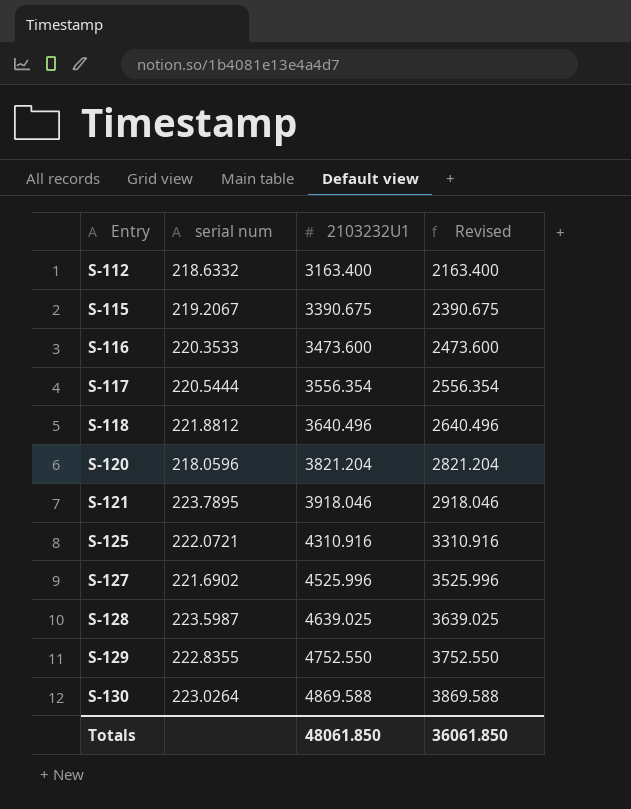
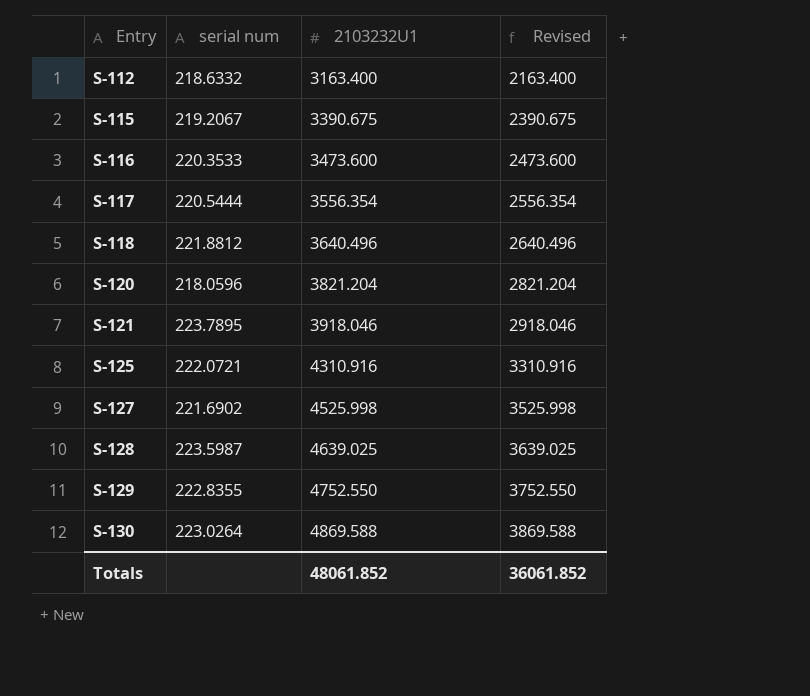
S-127 | 2103232U1: 4525.996 -> 4525.998
S-127 | Revised: 3525.996 -> 3525.998
Totals | 2103232U1: 48061.850 -> 48061.852
Totals | Revised: 36061.850 -> 36061.852

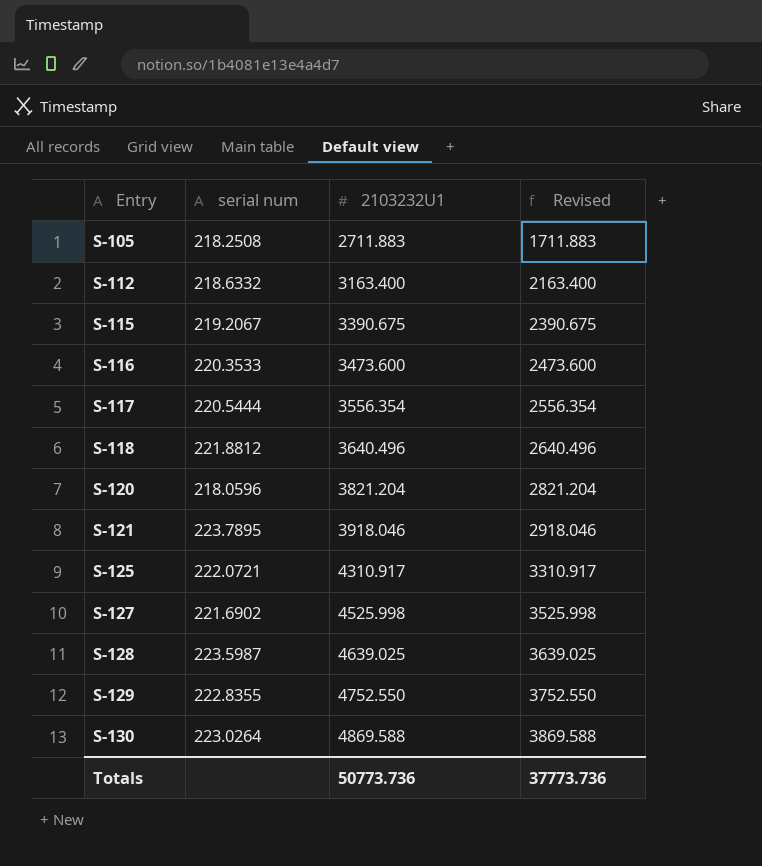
row S-105: none -> 218.2508 | 2711.883 | 1711.883
S-125 | 2103232U1: 4310.916 -> 4310.917
S-125 | Revised: 3310.916 -> 3310.917
Totals | 2103232U1: 48061.852 -> 50773.736
Totals | Revised: 36061.852 -> 37773.736

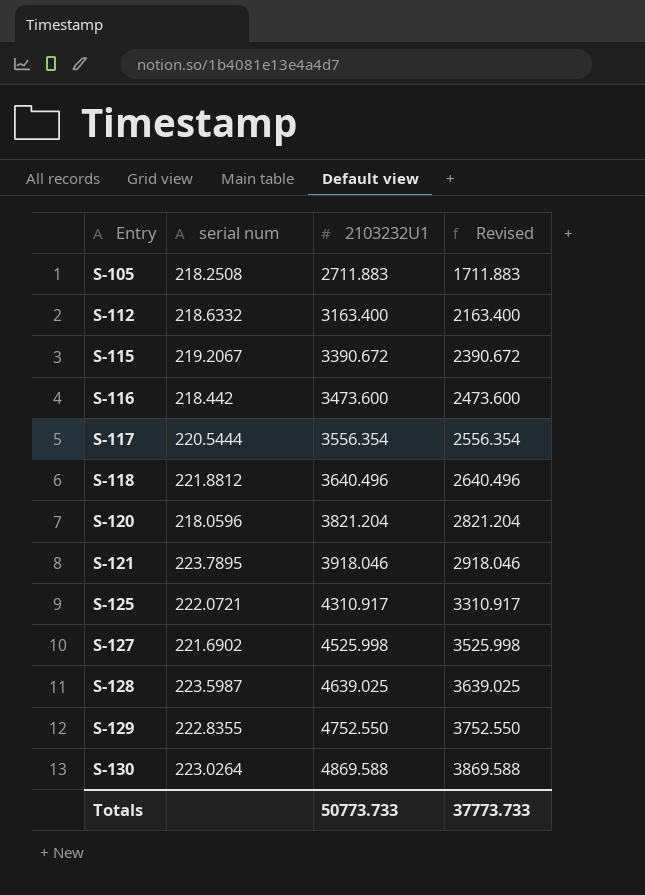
S-115 | 2103232U1: 3390.675 -> 3390.672
S-115 | Revised: 2390.675 -> 2390.672
S-116 | serial num: 220.3533 -> 218.442
Totals | 2103232U1: 50773.736 -> 50773.733
Totals | Revised: 37773.736 -> 37773.733

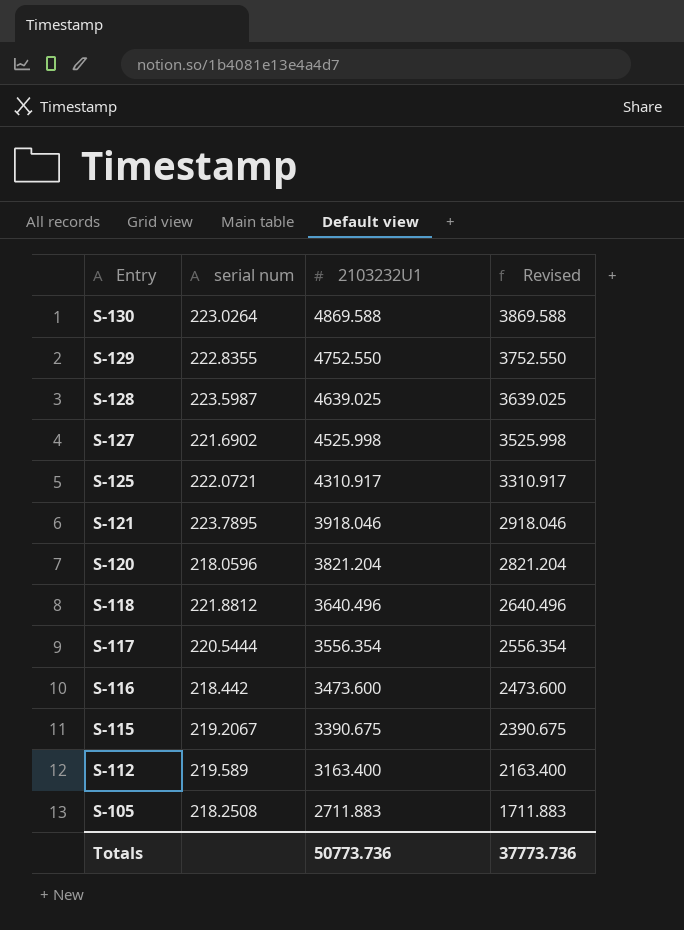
row order: Entry ascending -> Entry descending
S-115 | 2103232U1: 3390.672 -> 3390.675
S-115 | Revised: 2390.672 -> 2390.675
S-112 | serial num: 218.6332 -> 219.589
Totals | 2103232U1: 50773.733 -> 50773.736
Totals | Revised: 37773.733 -> 37773.736

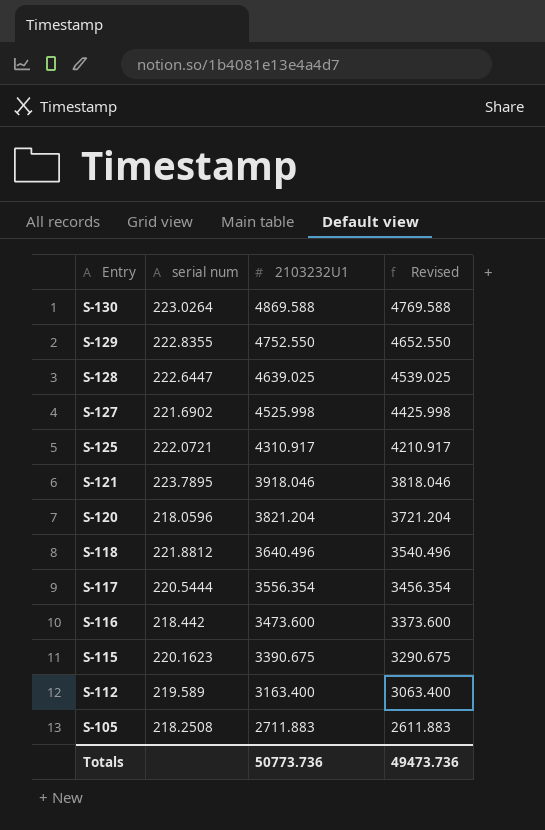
column Revised | formula: [2103232U1] - 1000 -> [2103232U1] - 100
S-128 | serial num: 223.5987 -> 222.6447
S-115 | serial num: 219.2067 -> 220.1623
Totals | Revised: 37773.736 -> 49473.736

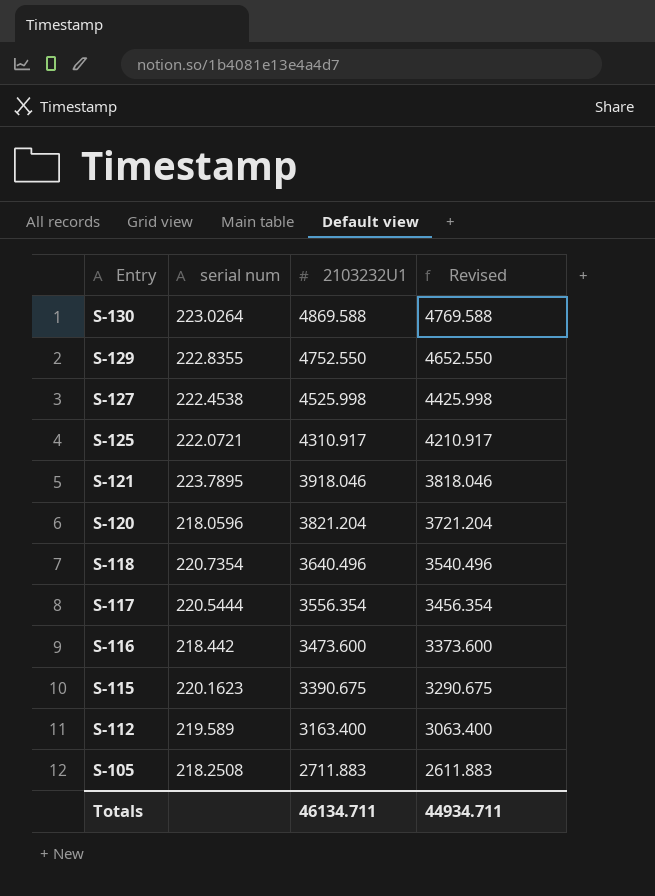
row S-128: 222.6447 | 4639.025 | 4539.025 -> none
S-127 | serial num: 221.6902 -> 222.4538
S-118 | serial num: 221.8812 -> 220.7354
Totals | 2103232U1: 50773.736 -> 46134.711
Totals | Revised: 49473.736 -> 44934.711

